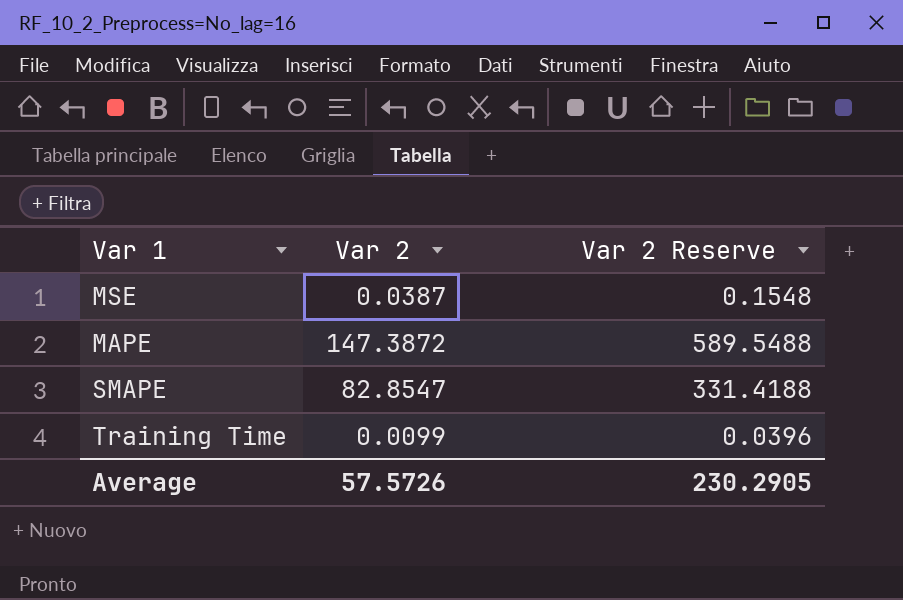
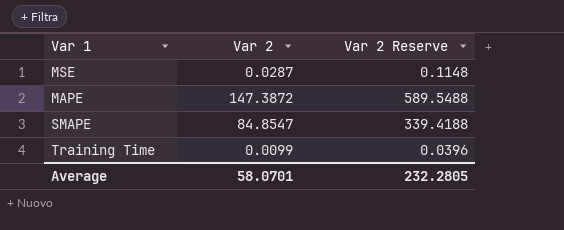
MSE | Var 2: 0.0387 -> 0.0287
MSE | Var 2 Reserve: 0.1548 -> 0.1148
SMAPE | Var 2: 82.8547 -> 84.8547
SMAPE | Var 2 Reserve: 331.4188 -> 339.4188
Average | Var 2: 57.5726 -> 58.0701
Average | Var 2 Reserve: 230.2905 -> 232.2805

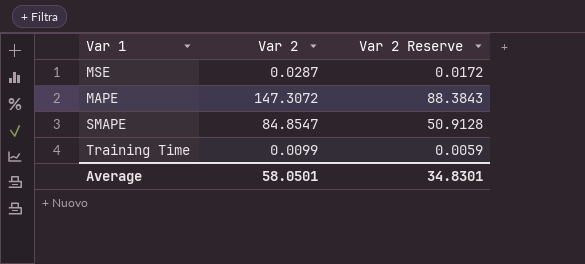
column Var 2 Reserve | formula: [Var 2] * 4 -> [Var 2] * 0.6
MAPE | Var 2: 147.3872 -> 147.3072
Average | Var 2: 58.0701 -> 58.0501
Average | Var 2 Reserve: 232.2805 -> 34.8301

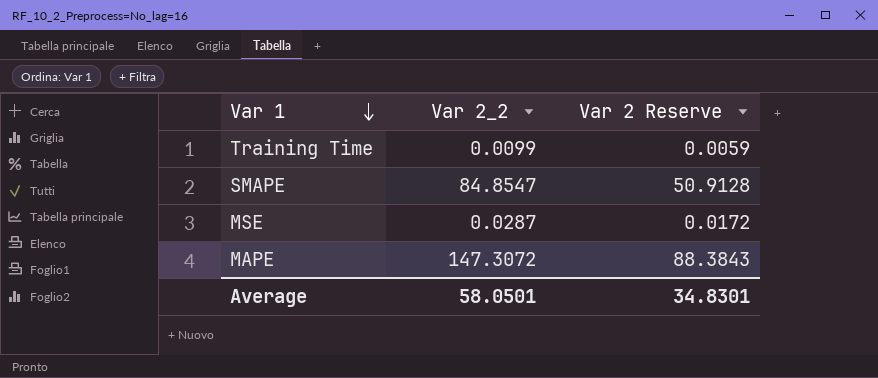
row order: none -> Var 1 descending
column name: Var 2 -> Var 2_2

